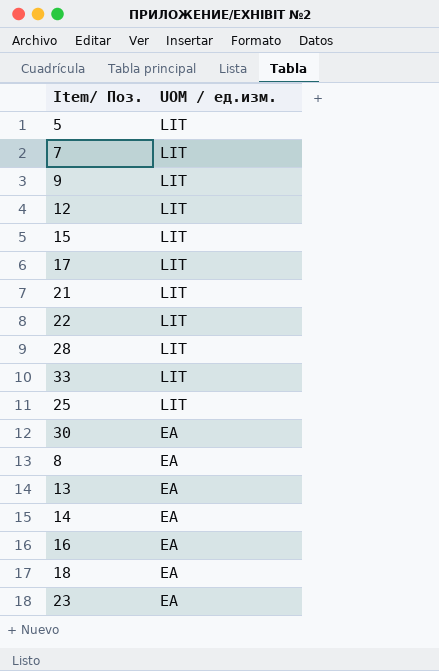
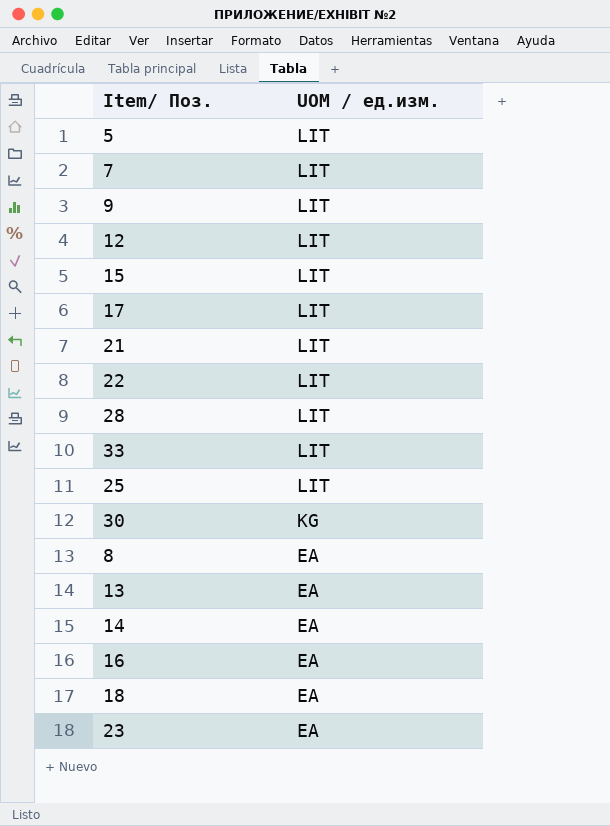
30 | UOM / ед.изм.: EA -> KG

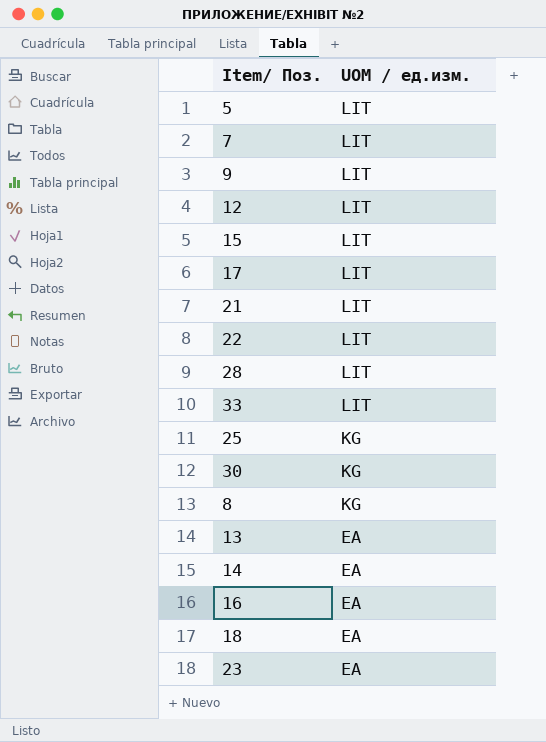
25 | UOM / ед.изм.: LIT -> KG
8 | UOM / ед.изм.: EA -> KG

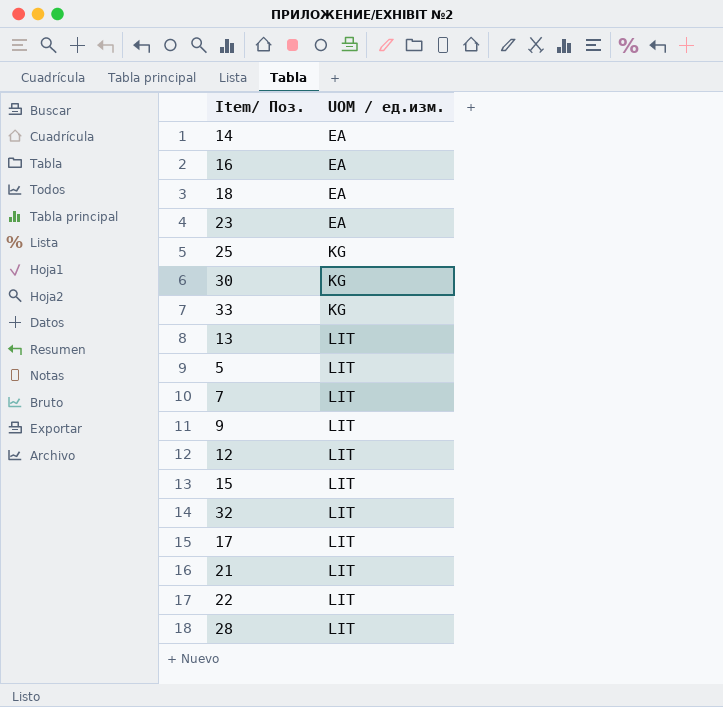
row order: UOM / ед.изм. descending -> UOM / ед.изм. ascending
row 8: KG -> none
33 | UOM / ед.изм.: LIT -> KG
13 | UOM / ед.изм.: EA -> LIT
row 32: none -> LIT

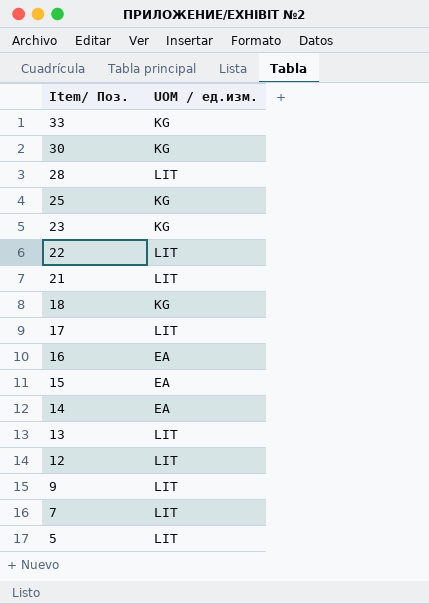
row order: UOM / ед.изм. ascending -> Item/ Поз. descending
row 32: LIT -> none
23 | UOM / ед.изм.: EA -> KG
18 | UOM / ед.изм.: EA -> KG
15 | UOM / ед.изм.: LIT -> EA

